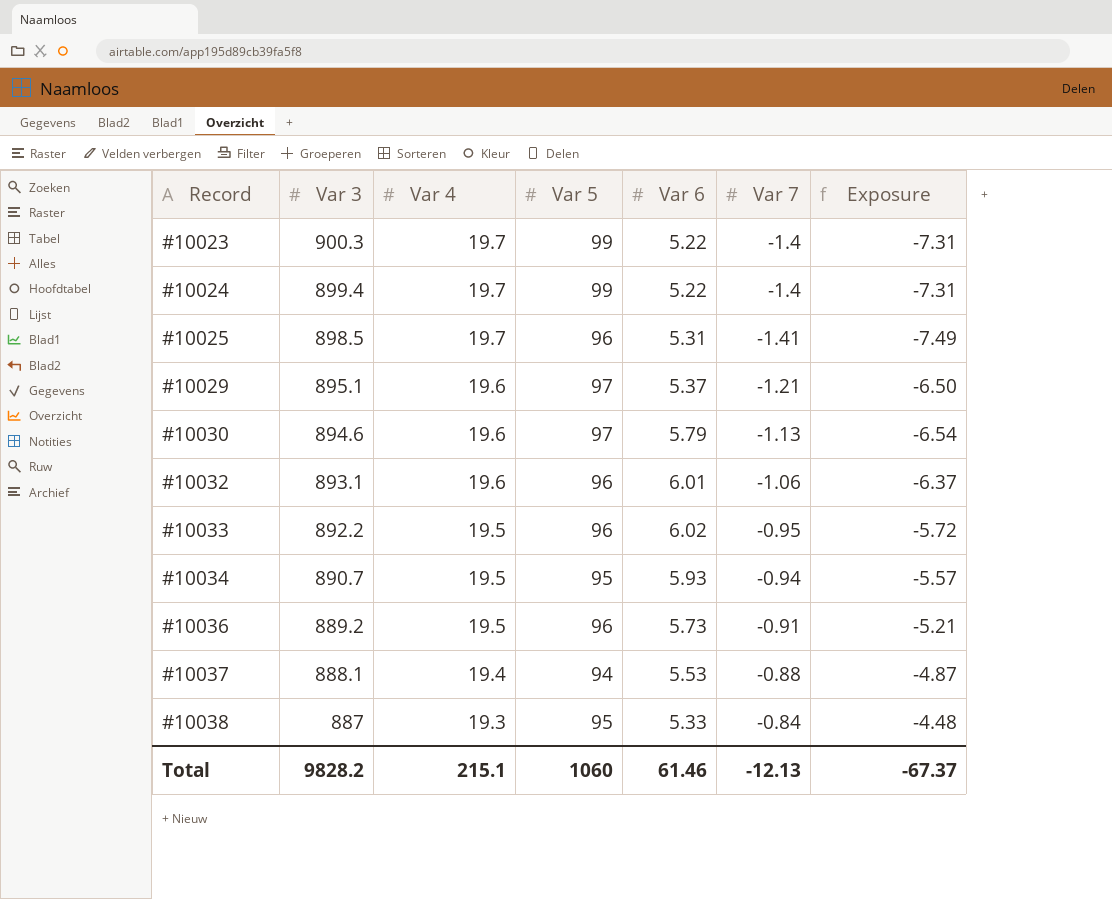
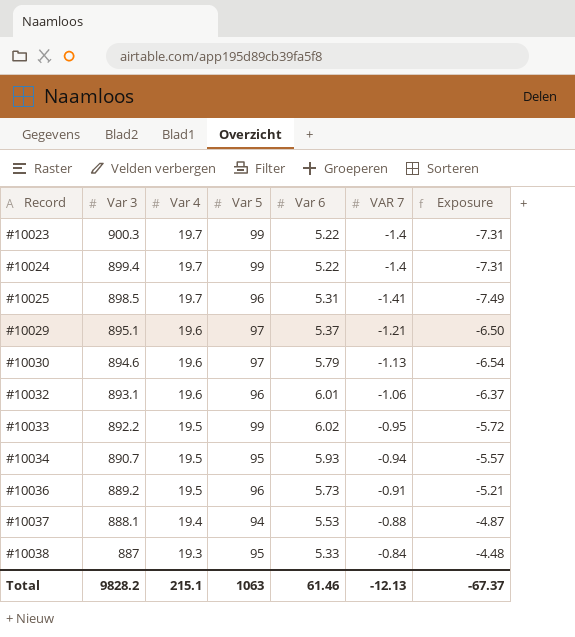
column name: Var 7 -> VAR 7
#10033 | Var 5: 96 -> 99
Total | Var 5: 1060 -> 1063

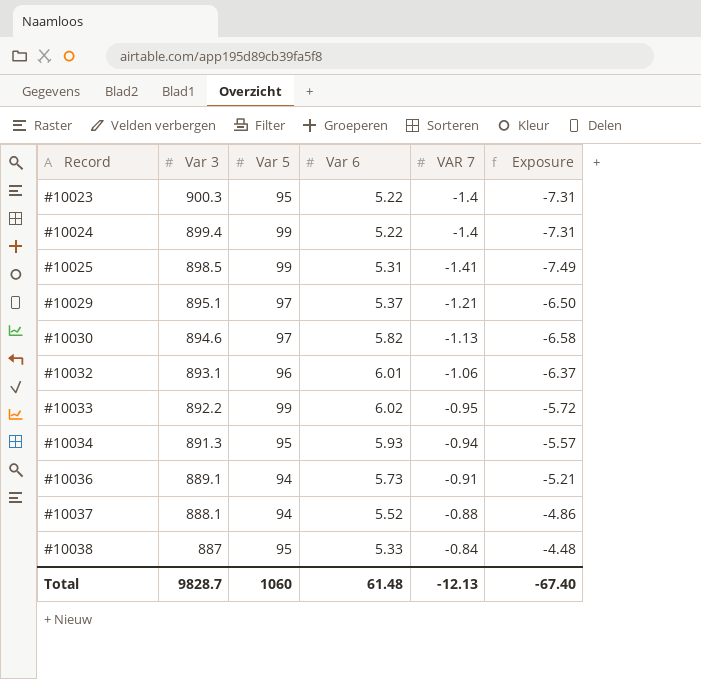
column Var 4 | position: 3 -> none
#10023 | Var 5: 99 -> 95
#10025 | Var 5: 96 -> 99
#10030 | Var 6: 5.79 -> 5.82
#10030 | Exposure: -6.54 -> -6.58
#10034 | Var 3: 890.7 -> 891.3
#10036 | Var 3: 889.2 -> 889.1
#10036 | Var 5: 96 -> 94
#10037 | Var 6: 5.53 -> 5.52
#10037 | Exposure: -4.87 -> -4.86
Total | Var 3: 9828.2 -> 9828.7
Total | Var 5: 1063 -> 1060
Total | Var 6: 61.46 -> 61.48
Total | Exposure: -67.37 -> -67.40

